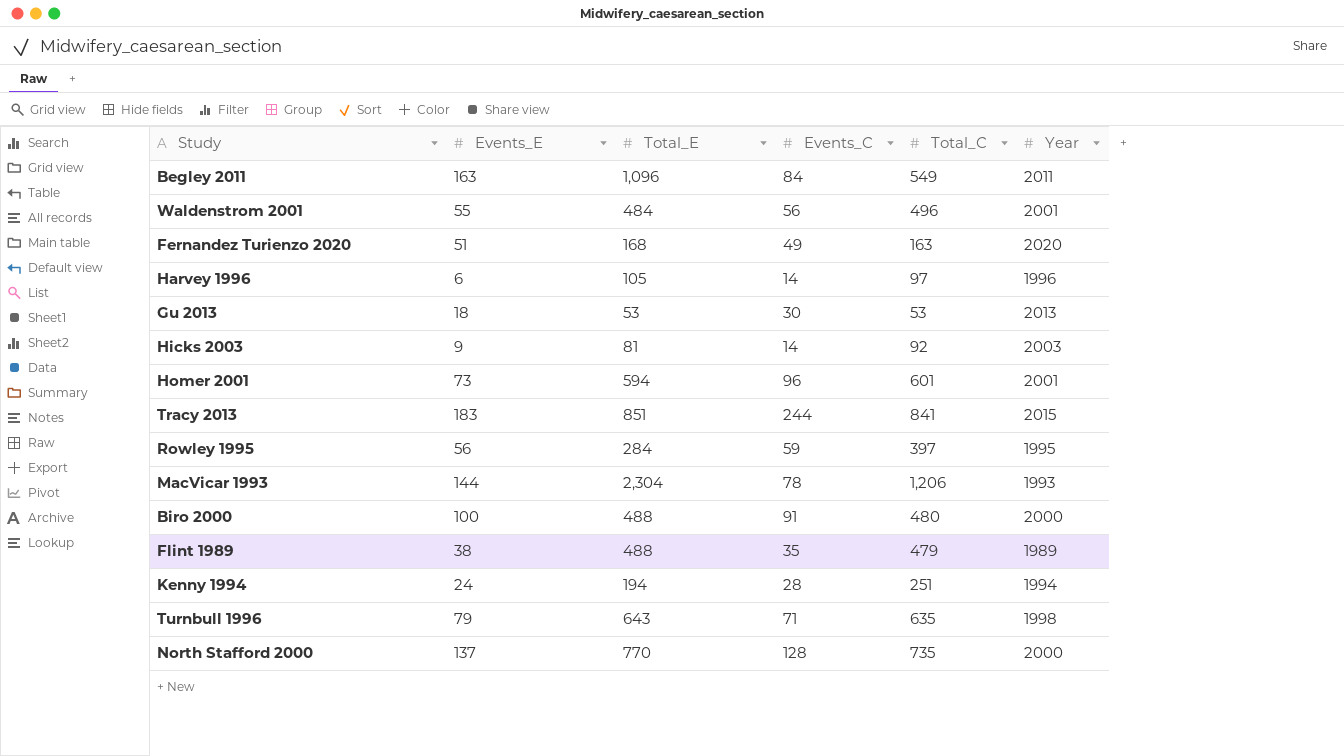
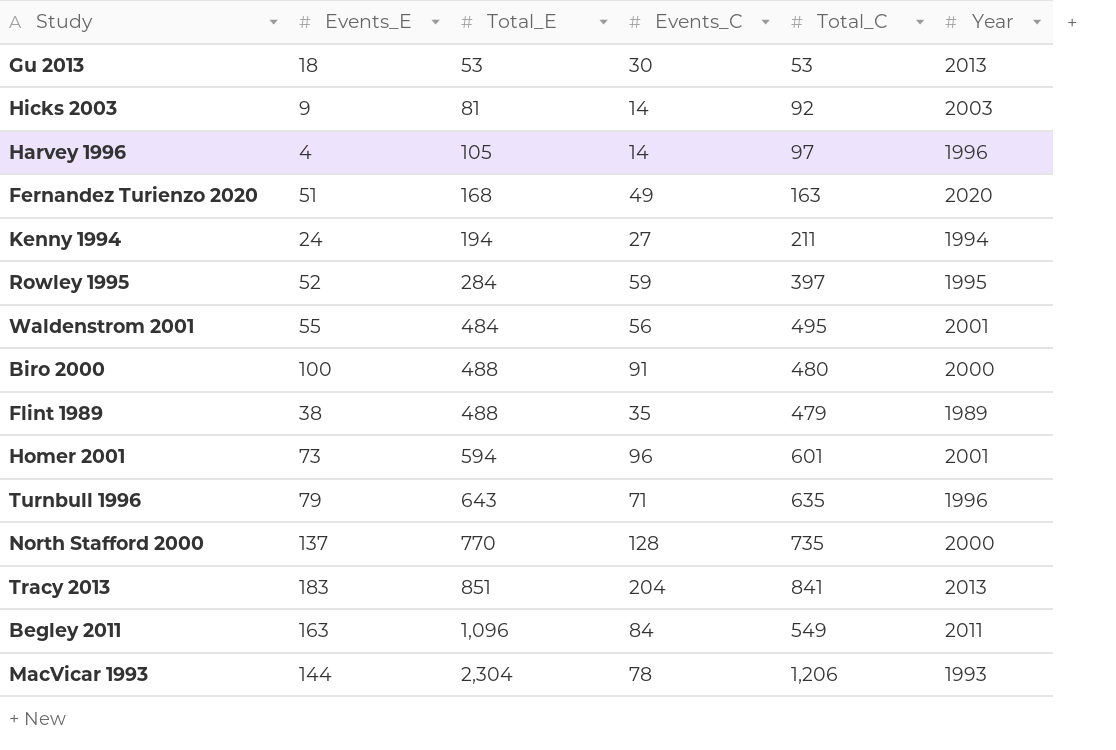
row order: none -> Total_E ascending
Harvey 1996 | Events_E: 6 -> 4
Kenny 1994 | Events_C: 28 -> 27
Kenny 1994 | Total_C: 251 -> 211
Rowley 1995 | Events_E: 56 -> 52
Waldenstrom 2001 | Total_C: 496 -> 495
Turnbull 1996 | Year: 1998 -> 1996
Tracy 2013 | Events_C: 244 -> 204
Tracy 2013 | Year: 2015 -> 2013

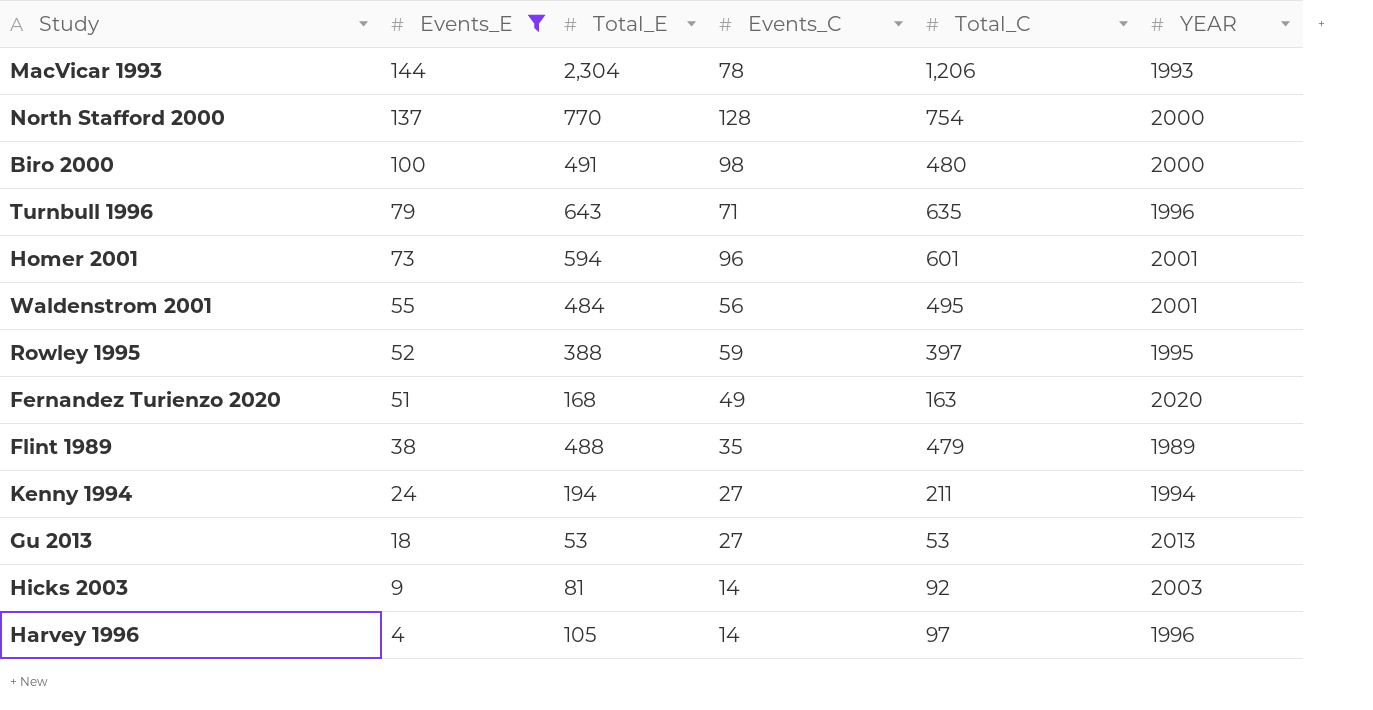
filter: none -> Events_E <= 144
row order: Total_E ascending -> Events_E descending
column name: Year -> YEAR
North Stafford 2000 | Total_C: 735 -> 754
Biro 2000 | Total_E: 488 -> 491
Biro 2000 | Events_C: 91 -> 98
Rowley 1995 | Total_E: 284 -> 388
Gu 2013 | Events_C: 30 -> 27

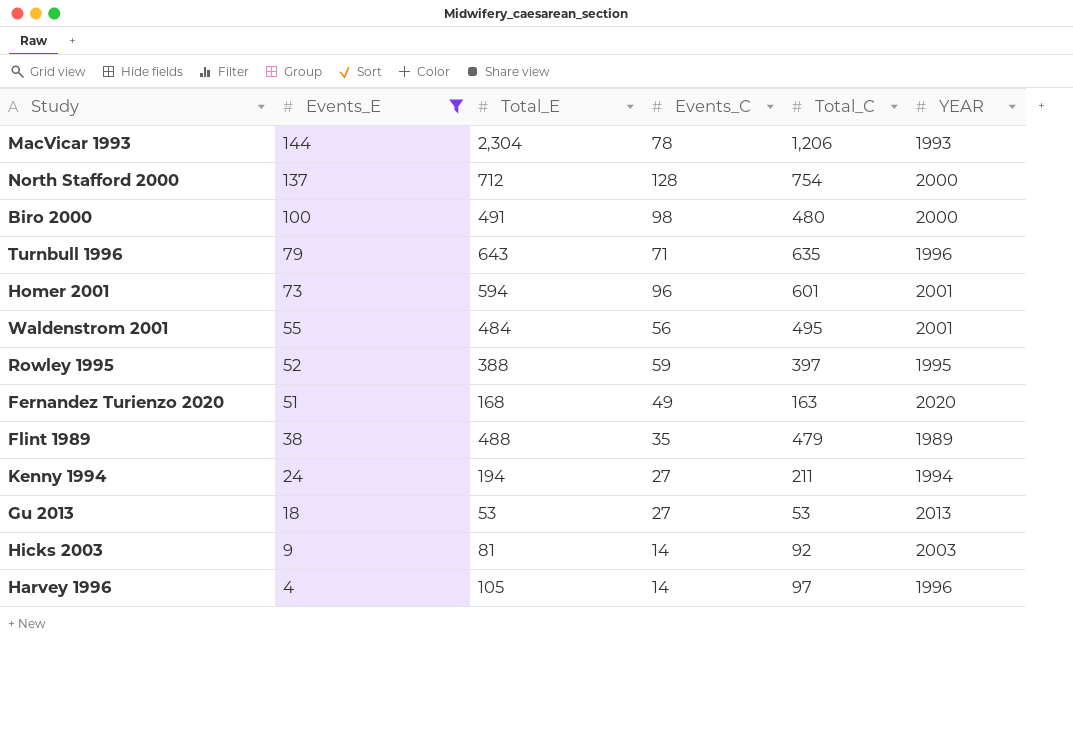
North Stafford 2000 | Total_E: 770 -> 712

